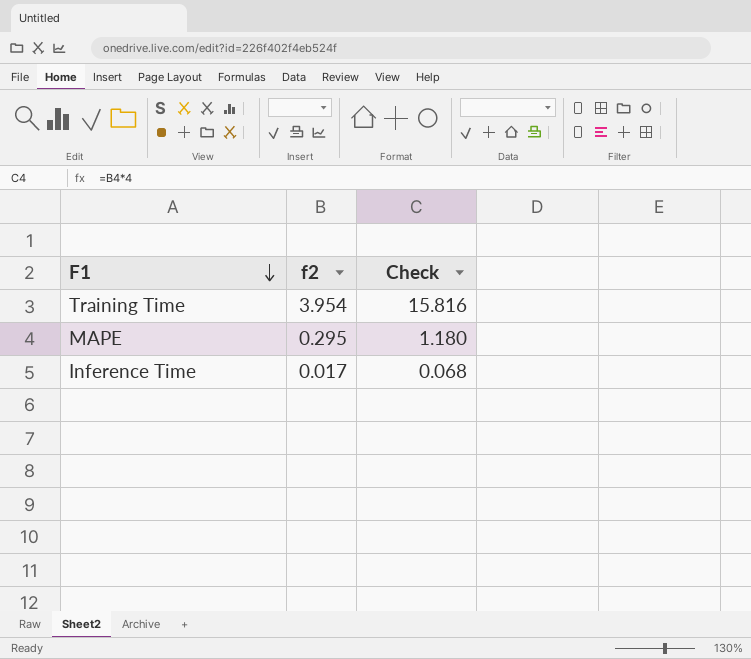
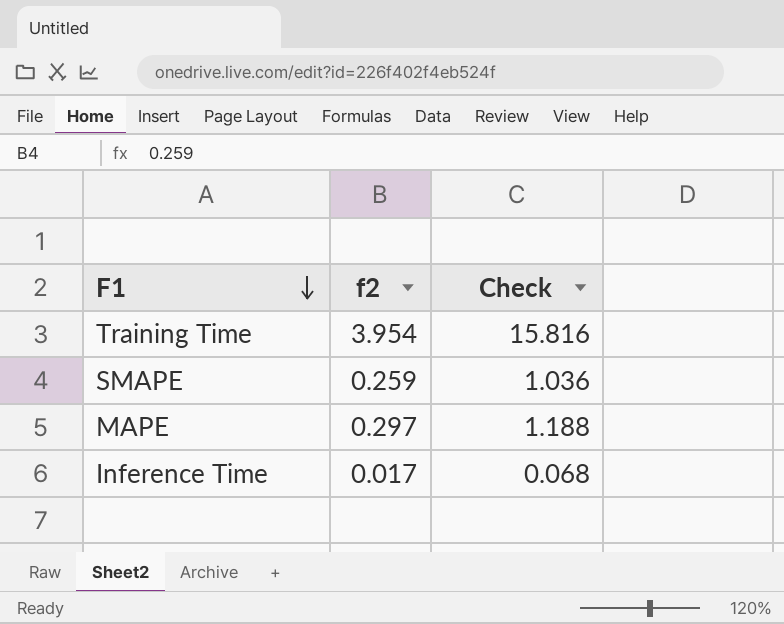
row SMAPE: none -> 0.259 | 1.036
MAPE | f2: 0.295 -> 0.297
MAPE | Check: 1.180 -> 1.188

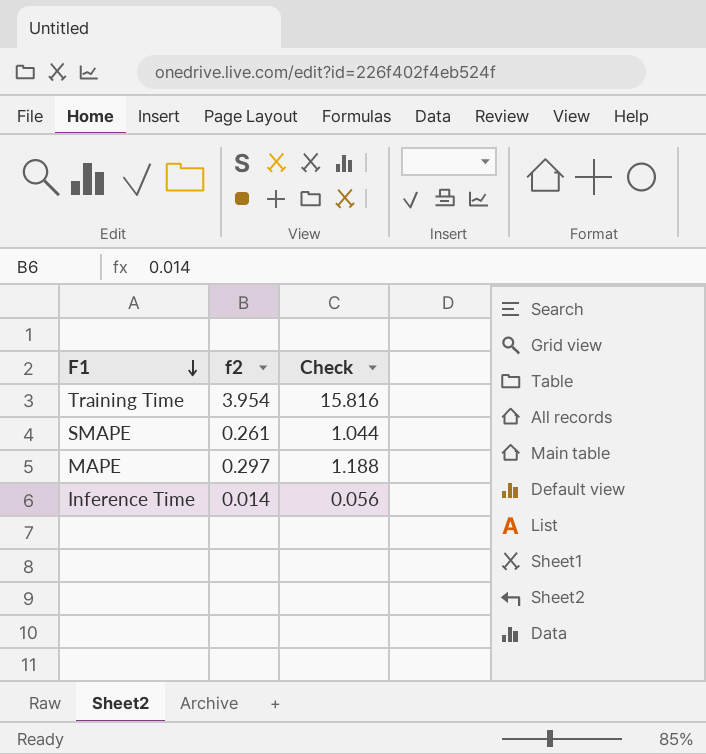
SMAPE | f2: 0.259 -> 0.261
SMAPE | Check: 1.036 -> 1.044
Inference Time | f2: 0.017 -> 0.014
Inference Time | Check: 0.068 -> 0.056

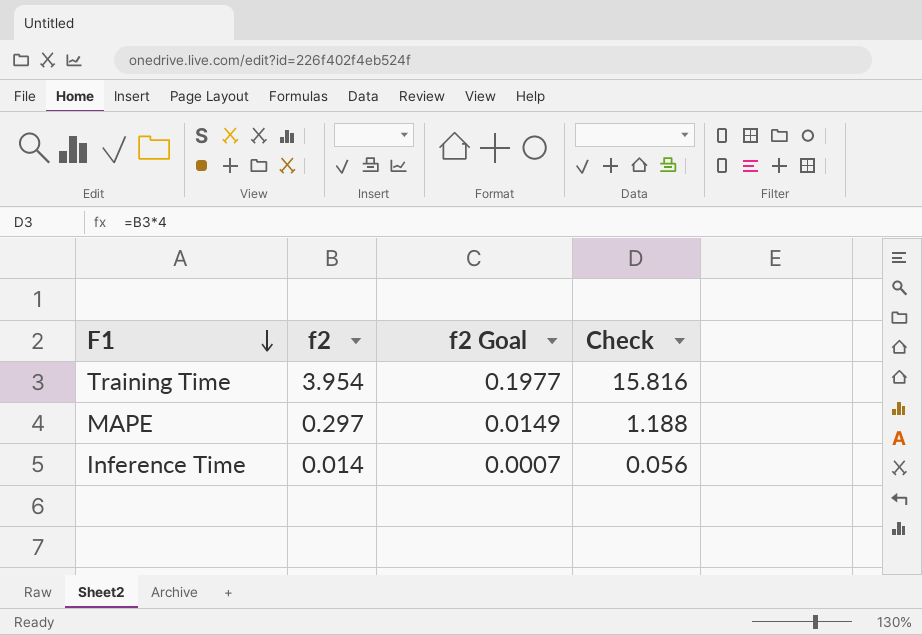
column f2 Goal | formula: none -> [f2] * 0.05
row SMAPE: 0.261 | 1.044 -> none

